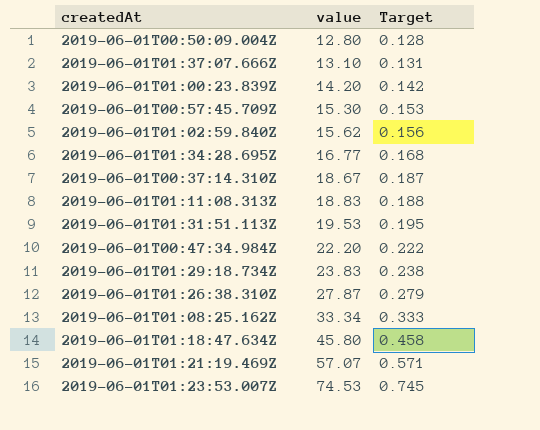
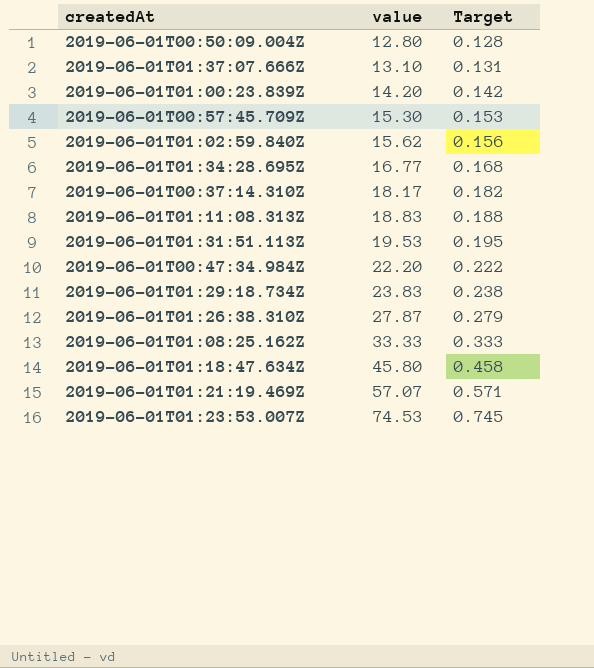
2019-06-01T00:37:14.310Z | value: 18.67 -> 18.17
2019-06-01T00:37:14.310Z | Target: 0.187 -> 0.182
2019-06-01T01:08:25.162Z | value: 33.34 -> 33.33

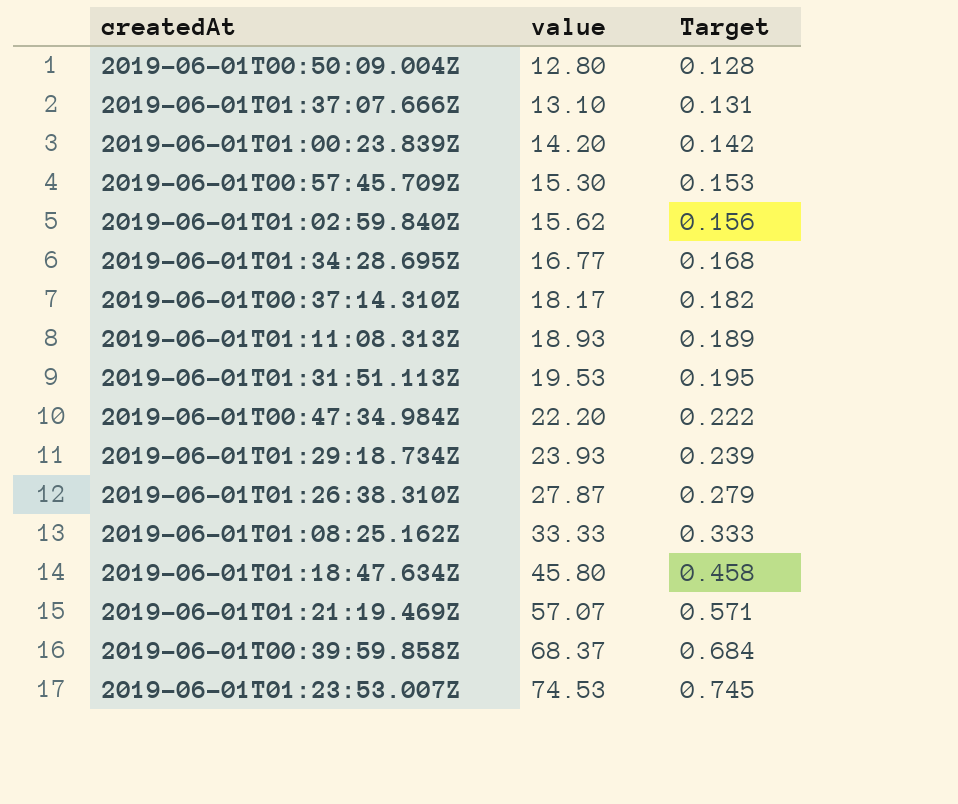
2019-06-01T01:11:08.313Z | value: 18.83 -> 18.93
2019-06-01T01:11:08.313Z | Target: 0.188 -> 0.189
2019-06-01T01:29:18.734Z | value: 23.83 -> 23.93
2019-06-01T01:29:18.734Z | Target: 0.238 -> 0.239
row 2019-06-01T00:39:59.858Z: none -> 68.37 | 0.684

